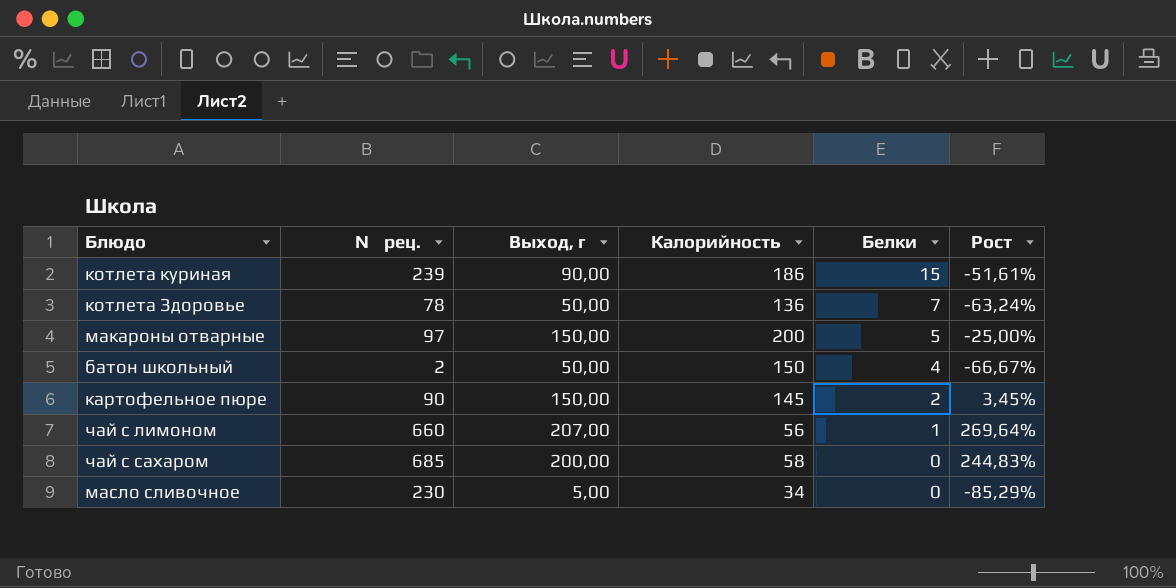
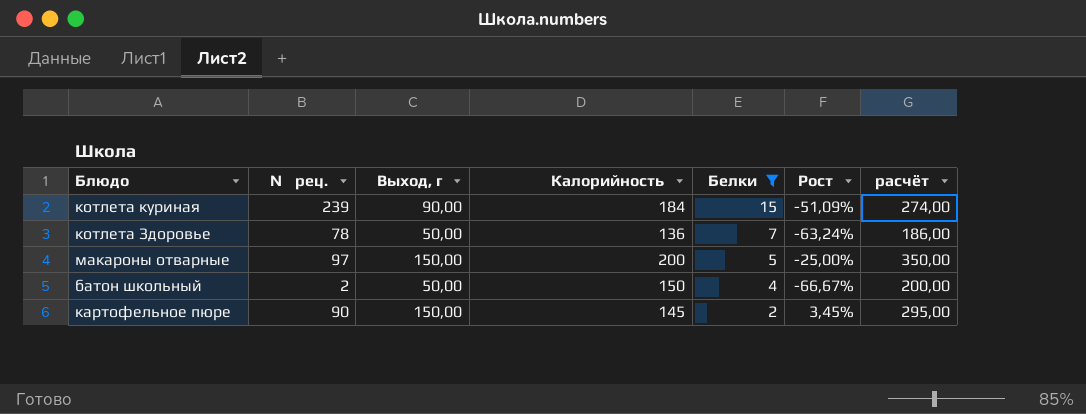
filter: none -> Белки >= 2
column расчёт | formula: none -> [Выход, г] + [Калорийность]
котлета куриная | Калорийность: 186 -> 184
котлета куриная | Рост: -51,61% -> -51,09%

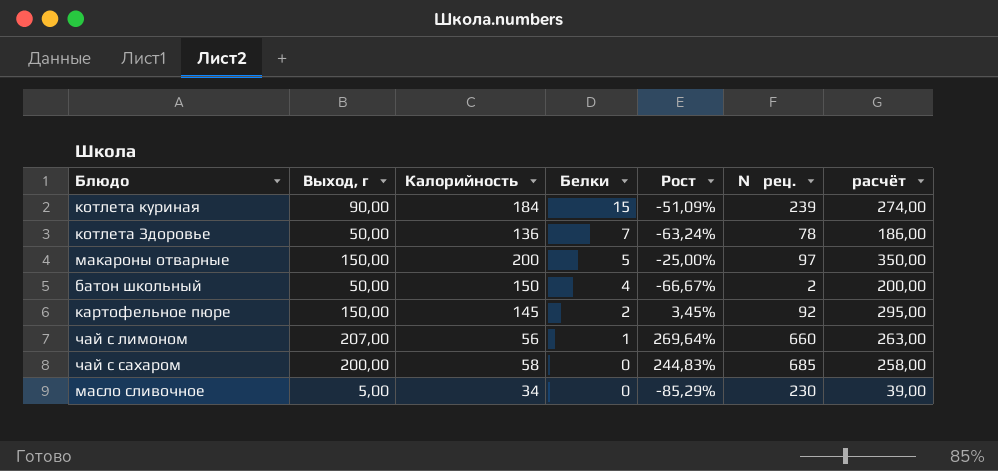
filter: Белки >= 2 -> none
column № рец. | position: 2 -> 6
картофельное пюре | № рец.: 90 -> 92

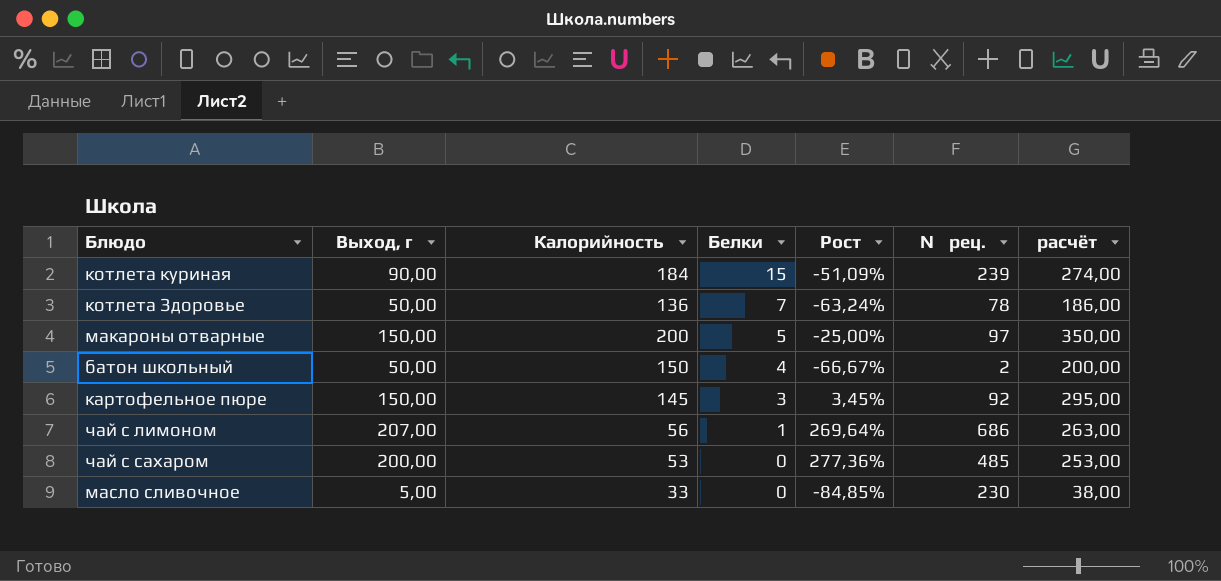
картофельное пюре | Белки: 2 -> 3
чай с лимоном | № рец.: 660 -> 686
чай с сахаром | Калорийность: 58 -> 53
чай с сахаром | Рост: 244,83% -> 277,36%
чай с сахаром | № рец.: 685 -> 485
чай с сахаром | расчёт: 258,00 -> 253,00
масло сливочное | Калорийность: 34 -> 33
масло сливочное | Рост: -85,29% -> -84,85%
масло сливочное | расчёт: 39,00 -> 38,00

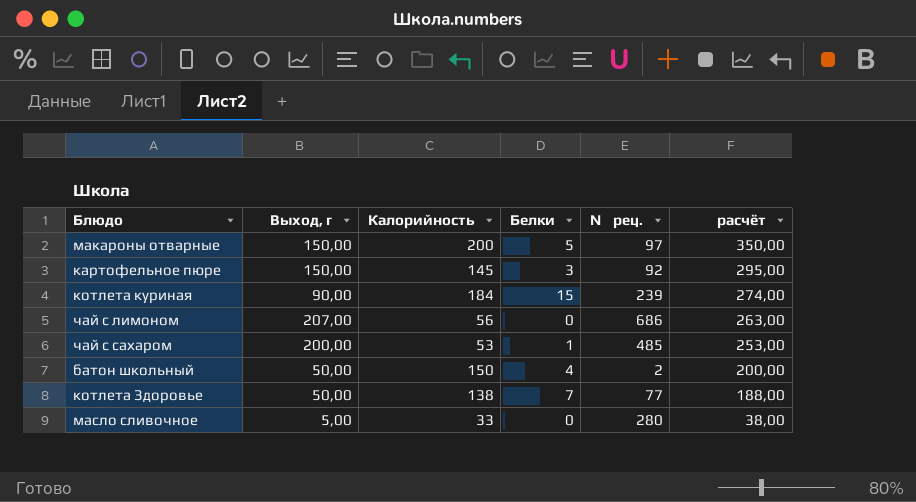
row order: Белки descending -> расчёт descending
column Рост | formula: ([Выход, г] - [Калорийность]) / [Калорийность] -> none
чай с лимоном | Белки: 1 -> 0
чай с сахаром | Белки: 0 -> 1
котлета Здоровье | Калорийность: 136 -> 138
котлета Здоровье | № рец.: 78 -> 77
котлета Здоровье | расчёт: 186,00 -> 188,00
масло сливочное | № рец.: 230 -> 280

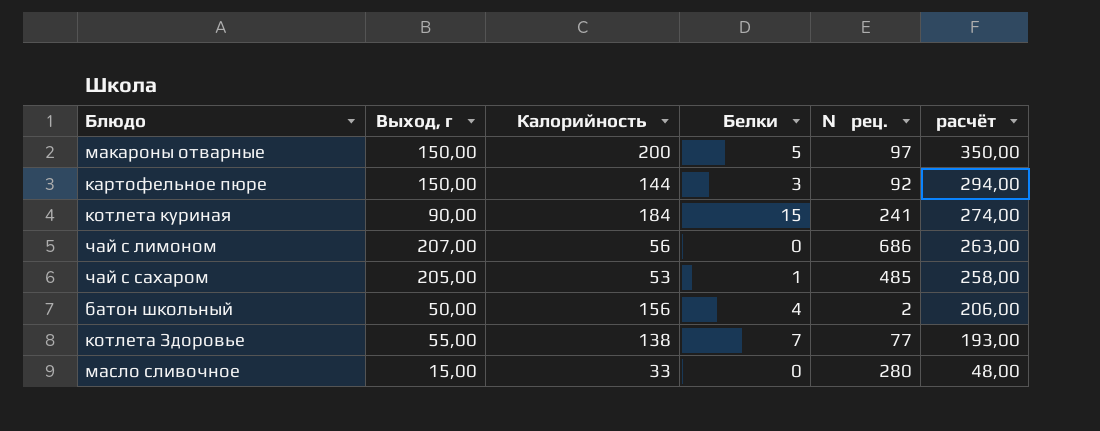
картофельное пюре | Калорийность: 145 -> 144
картофельное пюре | расчёт: 295,00 -> 294,00
котлета куриная | № рец.: 239 -> 241
чай с сахаром | Выход, г: 200,00 -> 205,00
чай с сахаром | расчёт: 253,00 -> 258,00
батон школьный | Калорийность: 150 -> 156
батон школьный | расчёт: 200,00 -> 206,00
котлета Здоровье | Выход, г: 50,00 -> 55,00
котлета Здоровье | расчёт: 188,00 -> 193,00
масло сливочное | Выход, г: 5,00 -> 15,00
масло сливочное | расчёт: 38,00 -> 48,00

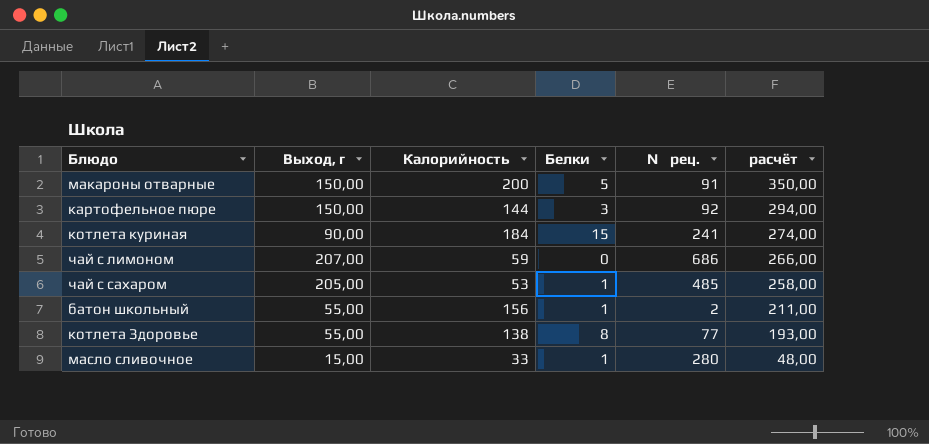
макароны отварные | № рец.: 97 -> 91
чай с лимоном | Калорийность: 56 -> 59
чай с лимоном | расчёт: 263,00 -> 266,00
батон школьный | Выход, г: 50,00 -> 55,00
батон школьный | Белки: 4 -> 1
батон школьный | расчёт: 206,00 -> 211,00
котлета Здоровье | Белки: 7 -> 8
масло сливочное | Белки: 0 -> 1

